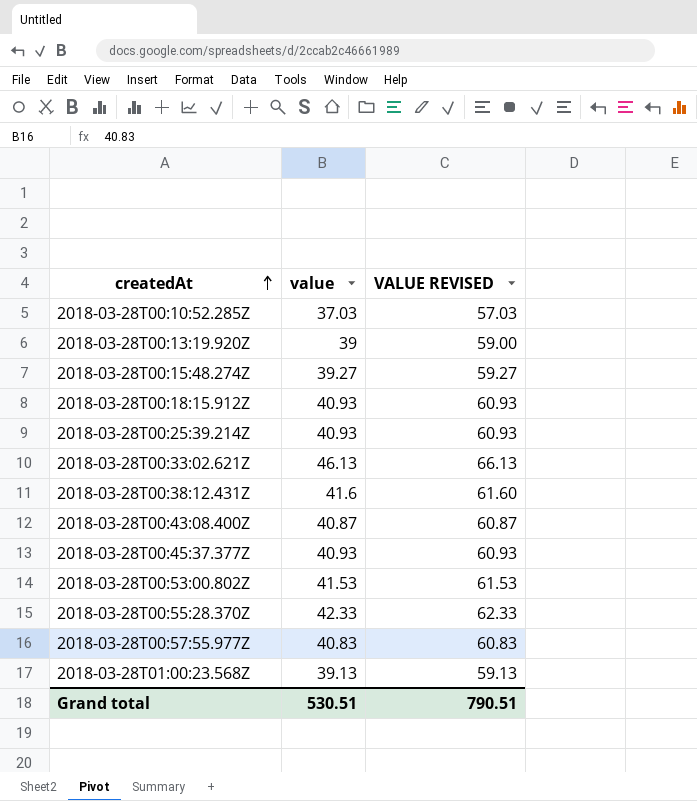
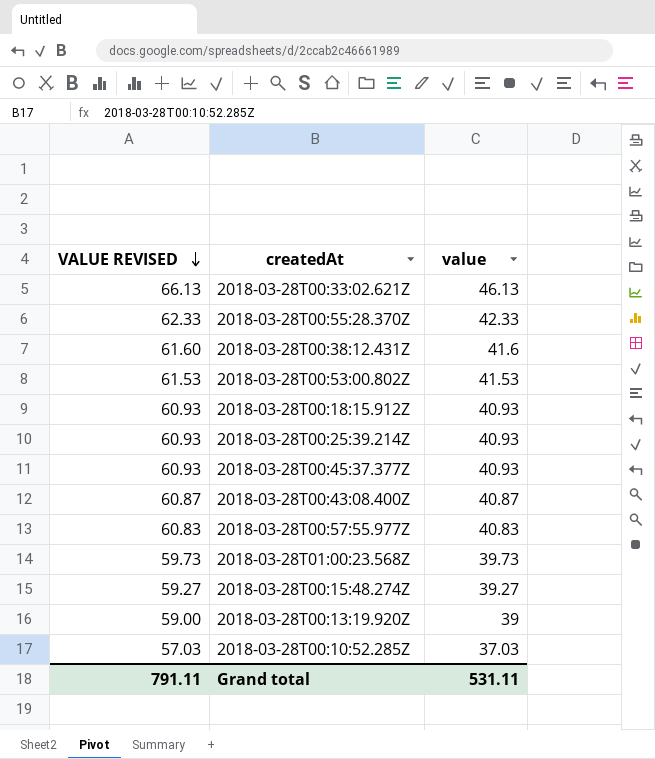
row order: createdAt ascending -> VALUE REVISED descending
column VALUE REVISED | position: 3 -> 1
2018-03-28T01:00:23.568Z | VALUE REVISED: 59.13 -> 59.73
2018-03-28T01:00:23.568Z | value: 39.13 -> 39.73
Grand total | VALUE REVISED: 790.51 -> 791.11
Grand total | value: 530.51 -> 531.11

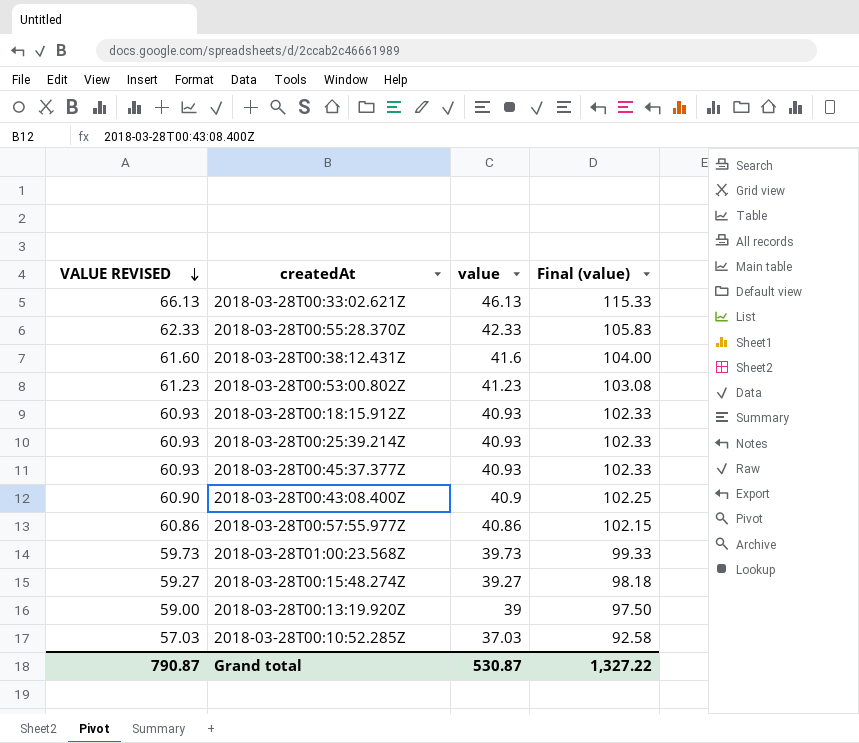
column Final (value) | formula: none -> [value] * 2.5
2018-03-28T00:53:00.802Z | VALUE REVISED: 61.53 -> 61.23
2018-03-28T00:53:00.802Z | value: 41.53 -> 41.23
2018-03-28T00:43:08.400Z | VALUE REVISED: 60.87 -> 60.90
2018-03-28T00:43:08.400Z | value: 40.87 -> 40.9
2018-03-28T00:57:55.977Z | VALUE REVISED: 60.83 -> 60.86
2018-03-28T00:57:55.977Z | value: 40.83 -> 40.86
Grand total | VALUE REVISED: 791.11 -> 790.87
Grand total | value: 531.11 -> 530.87

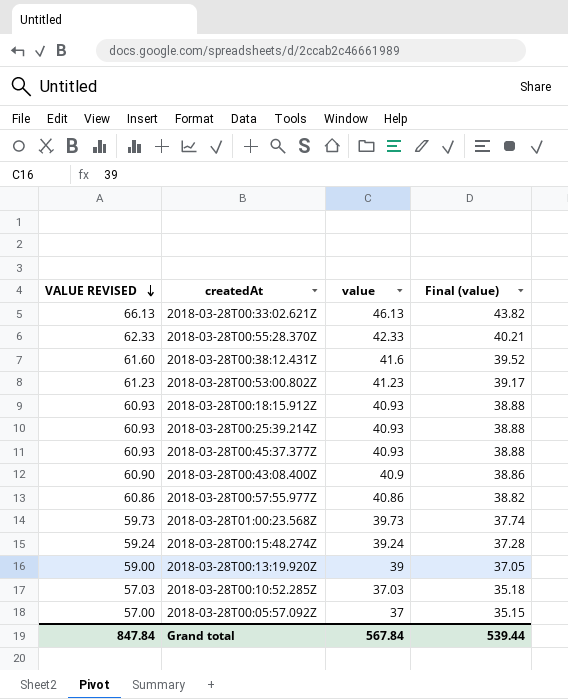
column Final (value) | formula: [value] * 2.5 -> [value] * 0.95
2018-03-28T00:15:48.274Z | VALUE REVISED: 59.27 -> 59.24
2018-03-28T00:15:48.274Z | value: 39.27 -> 39.24
row 2018-03-28T00:05:57.092Z: none -> 57.00 | 37 | 35.15
Grand total | VALUE REVISED: 790.87 -> 847.84
Grand total | value: 530.87 -> 567.84
Grand total | Final (value): 1,327.22 -> 539.44

